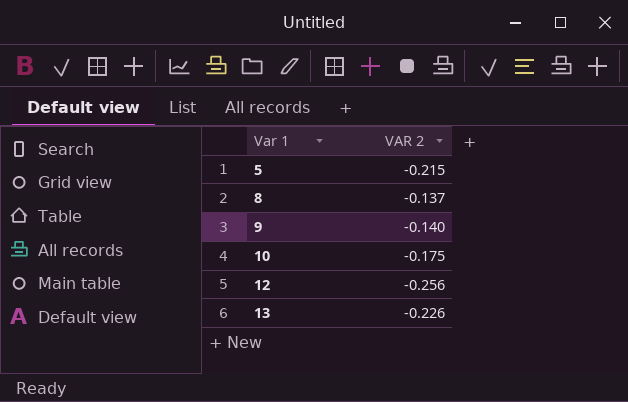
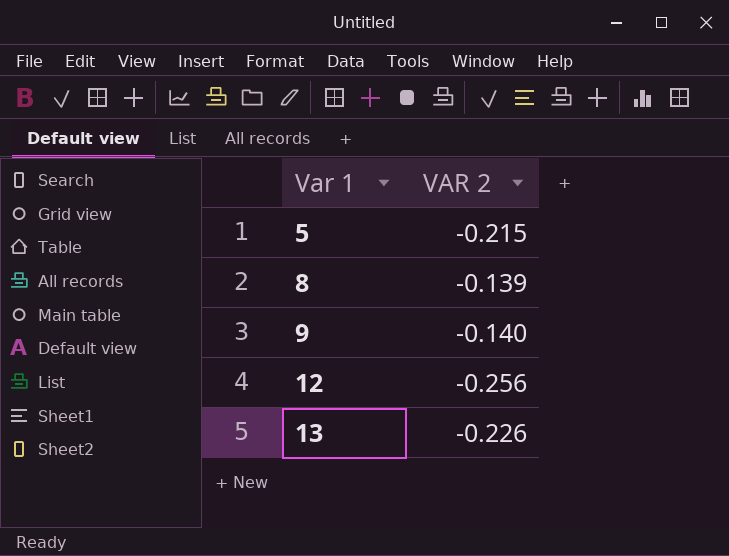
row 10: -0.175 -> none
8 | VAR 2: -0.137 -> -0.139

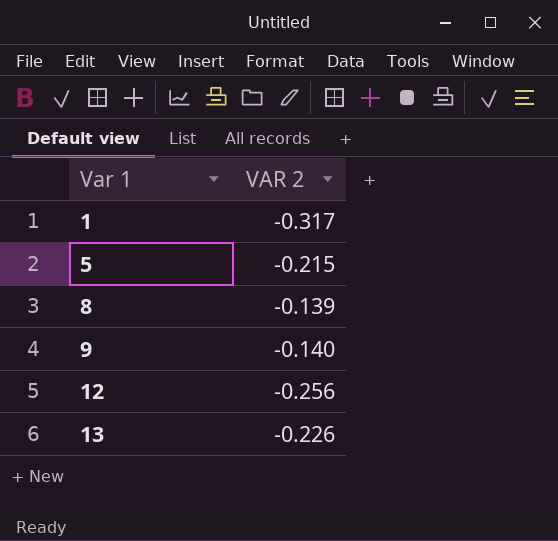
row 1: none -> -0.317

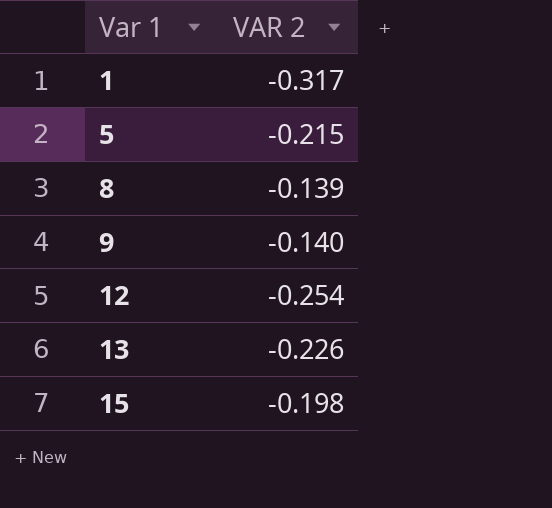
12 | VAR 2: -0.256 -> -0.254
row 15: none -> -0.198

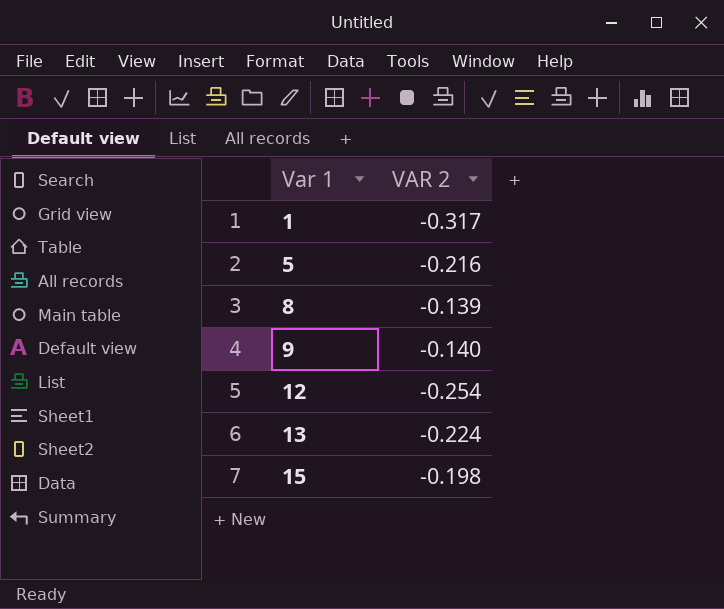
5 | VAR 2: -0.215 -> -0.216
13 | VAR 2: -0.226 -> -0.224

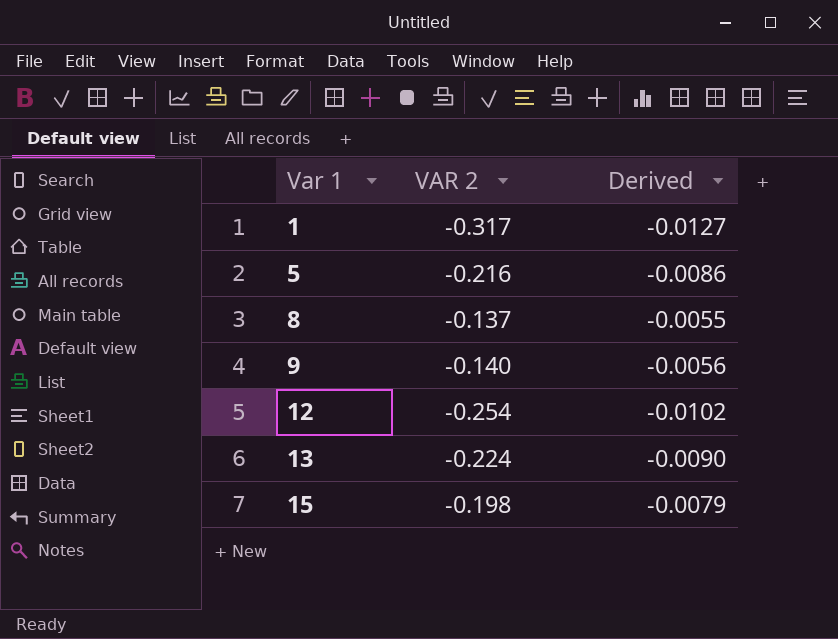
column Derived | formula: none -> [VAR 2] * 0.04
8 | VAR 2: -0.139 -> -0.137

